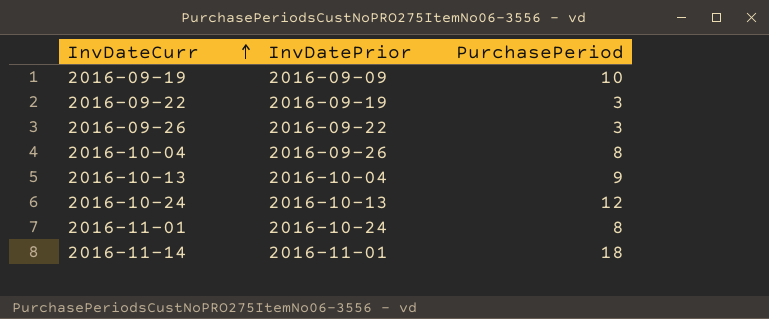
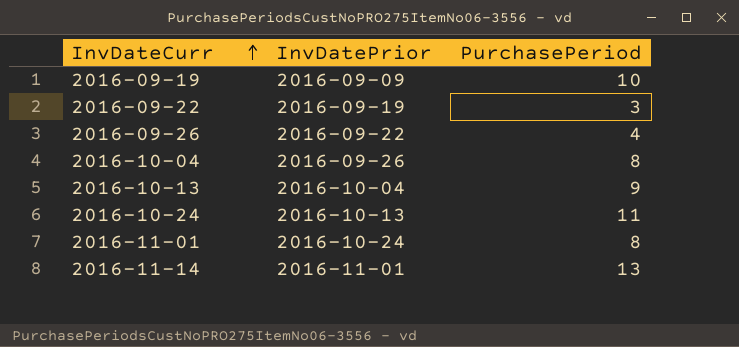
2016-09-26 | PurchasePeriod: 3 -> 4
2016-10-24 | PurchasePeriod: 12 -> 11
2016-11-14 | PurchasePeriod: 18 -> 13

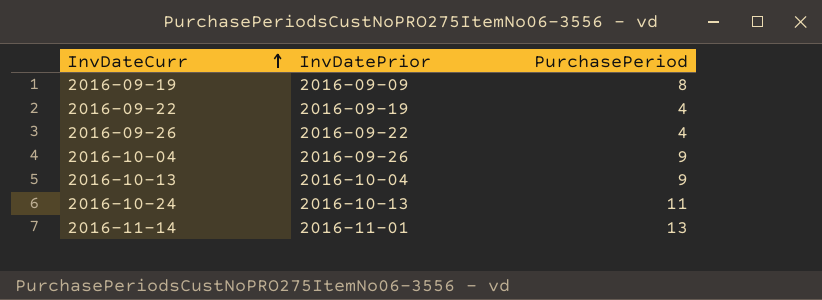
row 2016-11-01: 2016-10-24 | 8 -> none
2016-09-19 | PurchasePeriod: 10 -> 8
2016-09-22 | PurchasePeriod: 3 -> 4
2016-10-04 | PurchasePeriod: 8 -> 9

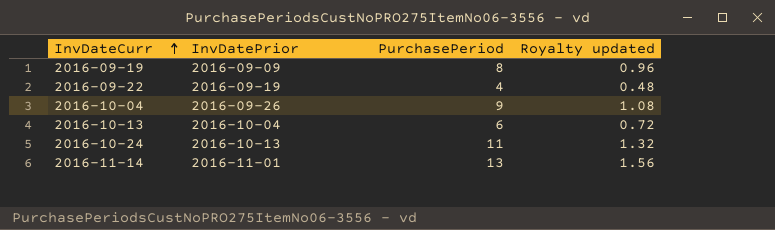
column Royalty updated | formula: none -> [PurchasePeriod] * 0.12
row 2016-09-26: 2016-09-22 | 4 -> none
2016-10-13 | PurchasePeriod: 9 -> 6

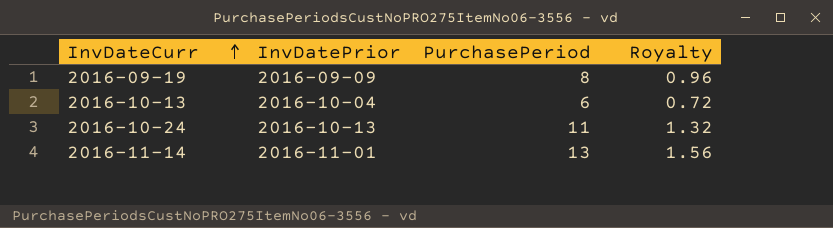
column name: Royalty updated -> Royalty
row 2016-09-22: 2016-09-19 | 4 | 0.48 -> none
row 2016-10-04: 2016-09-26 | 9 | 1.08 -> none

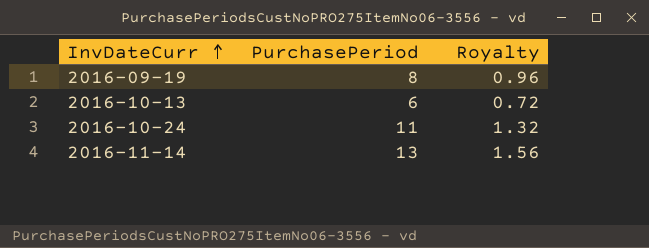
column InvDatePrior | position: 2 -> none

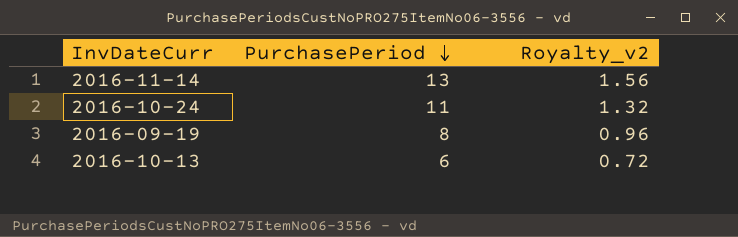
row order: InvDateCurr ascending -> PurchasePeriod descending
column name: Royalty -> Royalty_v2

